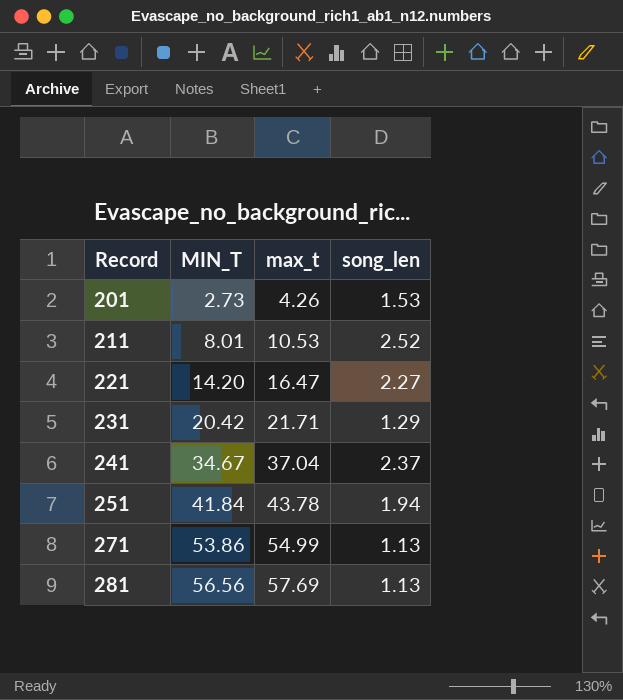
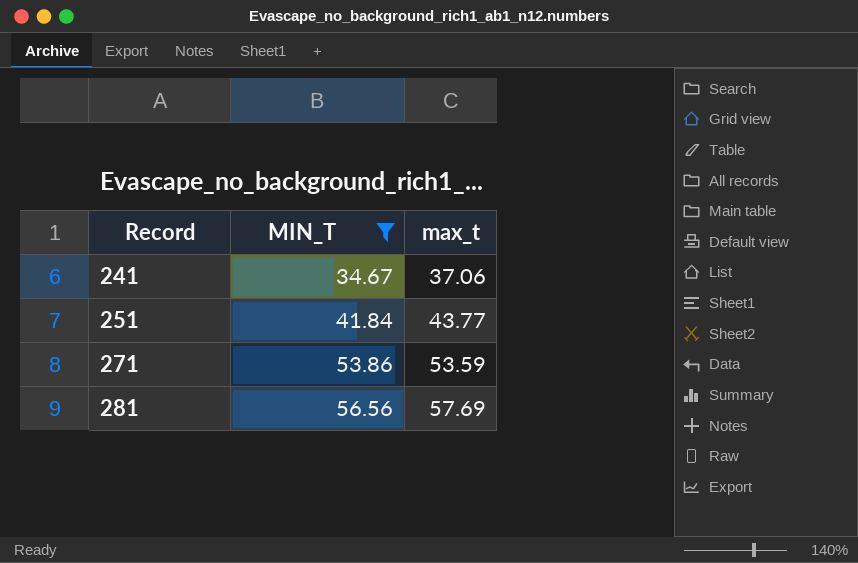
filter: none -> MIN_T >= 34.67
column song_len | formula: [max_t] - [MIN_T] -> none
241 | max_t: 37.04 -> 37.06
251 | max_t: 43.78 -> 43.77
271 | max_t: 54.99 -> 53.59

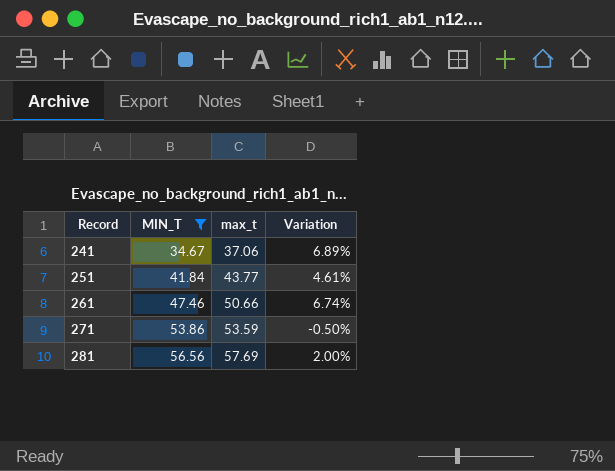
column Variation | formula: none -> ([max_t] - [MIN_T]) / [MIN_T]
row 261: none -> 47.46 | 50.66 | 6.74%

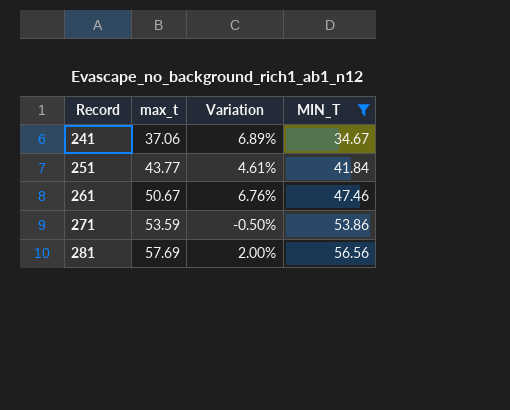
column MIN_T | position: 2 -> 4
261 | max_t: 50.66 -> 50.67
261 | Variation: 6.74% -> 6.76%

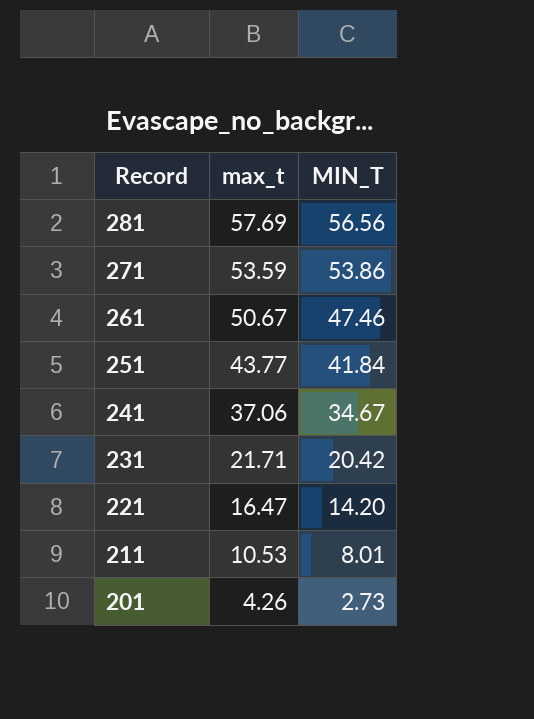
filter: MIN_T >= 34.67 -> none
row order: Record ascending -> Record descending
column Variation | formula: ([max_t] - [MIN_T]) / [MIN_T] -> none

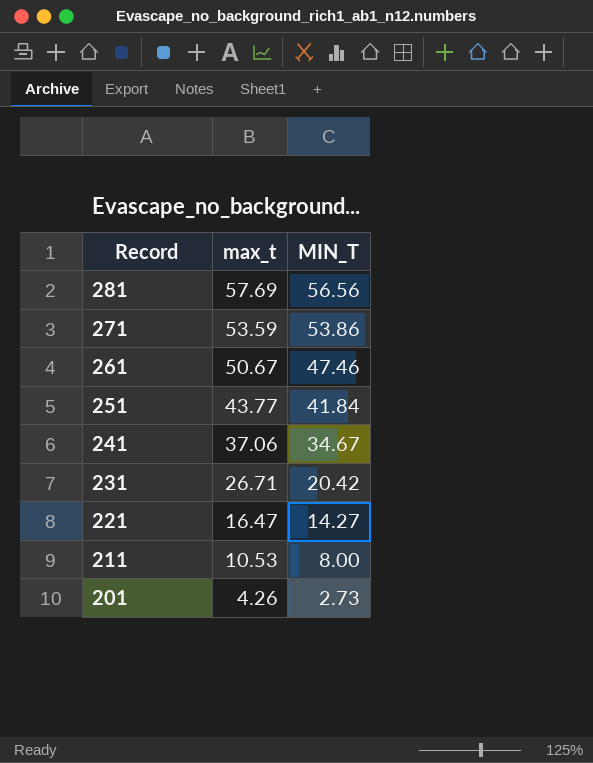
231 | max_t: 21.71 -> 26.71
221 | MIN_T: 14.20 -> 14.27
211 | MIN_T: 8.01 -> 8.00

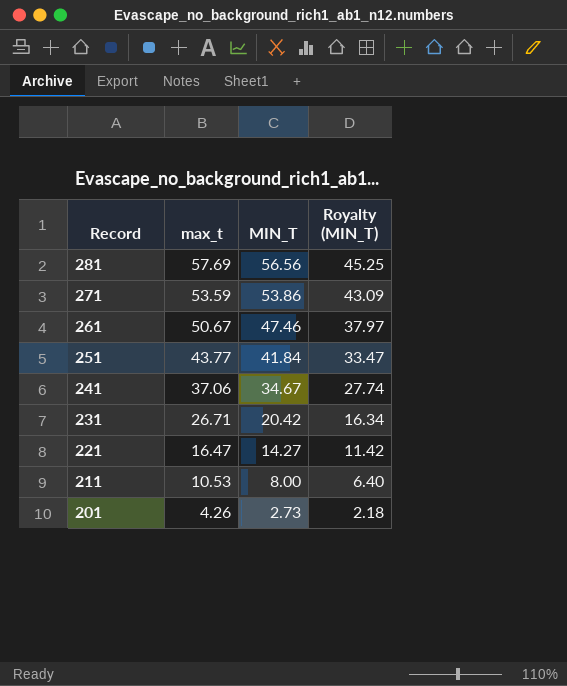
column Royalty (MIN_T) | formula: none -> [MIN_T] * 0.8

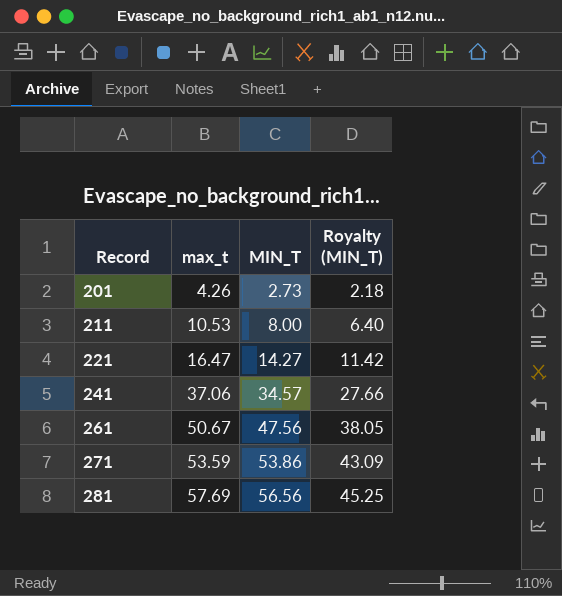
row order: Record descending -> Record ascending
row 251: 43.77 | 41.84 | 33.47 -> none
row 231: 26.71 | 20.42 | 16.34 -> none
241 | MIN_T: 34.67 -> 34.57
241 | Royalty (MIN_T): 27.74 -> 27.66
261 | MIN_T: 47.46 -> 47.56
261 | Royalty (MIN_T): 37.97 -> 38.05

